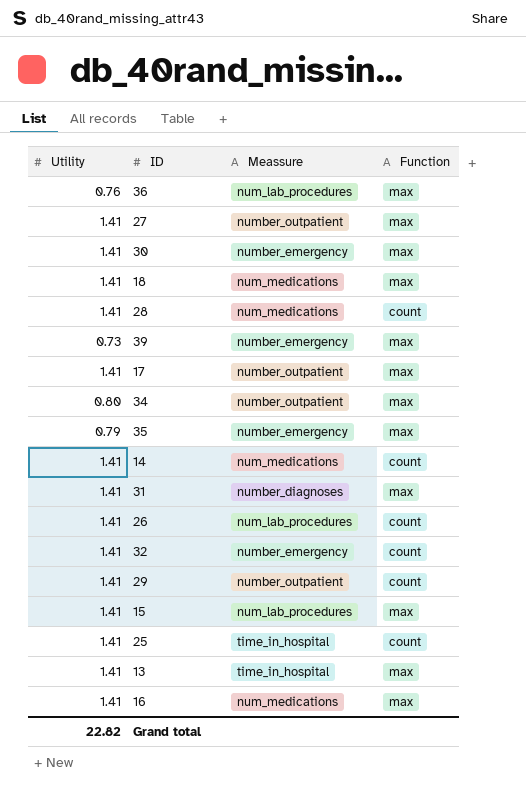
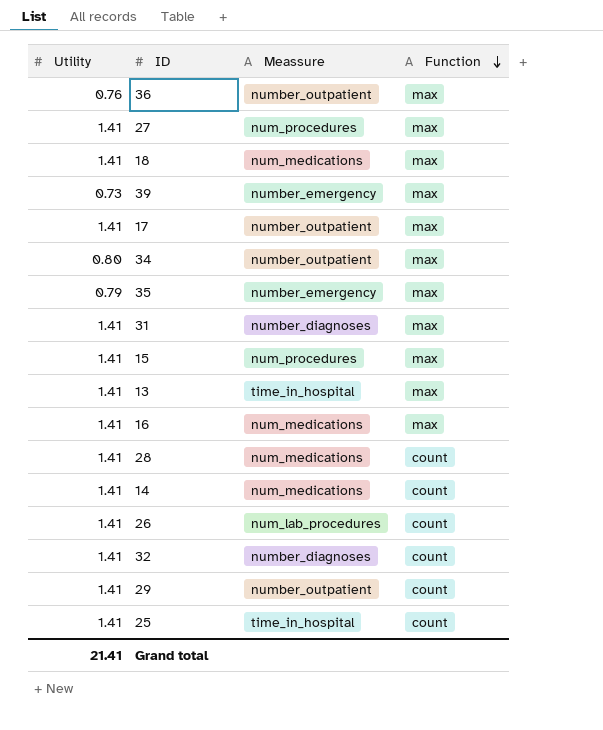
row order: none -> Function descending
row 30: 1.41 | number_emergency | max -> none
36 | Meassure: num_lab_procedures -> number_outpatient
27 | Meassure: number_outpatient -> num_procedures
15 | Meassure: num_lab_procedures -> num_procedures
32 | Meassure: number_emergency -> number_diagnoses
Grand total | Utility: 22.82 -> 21.41

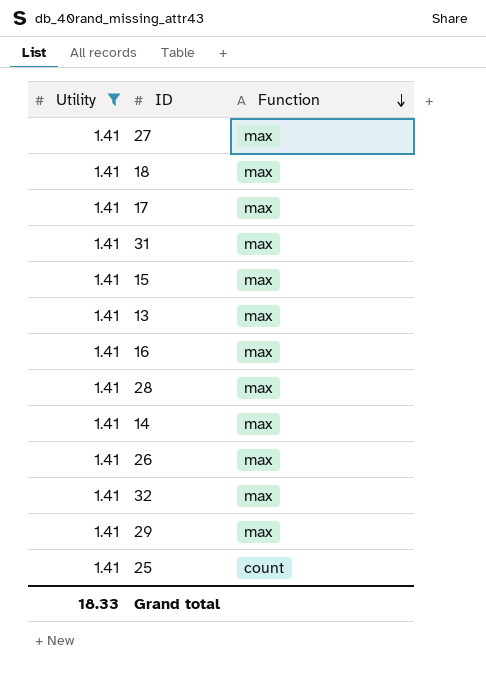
filter: none -> Utility = 1.41
column Meassure | position: 3 -> none
28 | Function: count -> max
14 | Function: count -> max
26 | Function: count -> max
32 | Function: count -> max
29 | Function: count -> max
Grand total | Utility: 21.41 -> 18.33

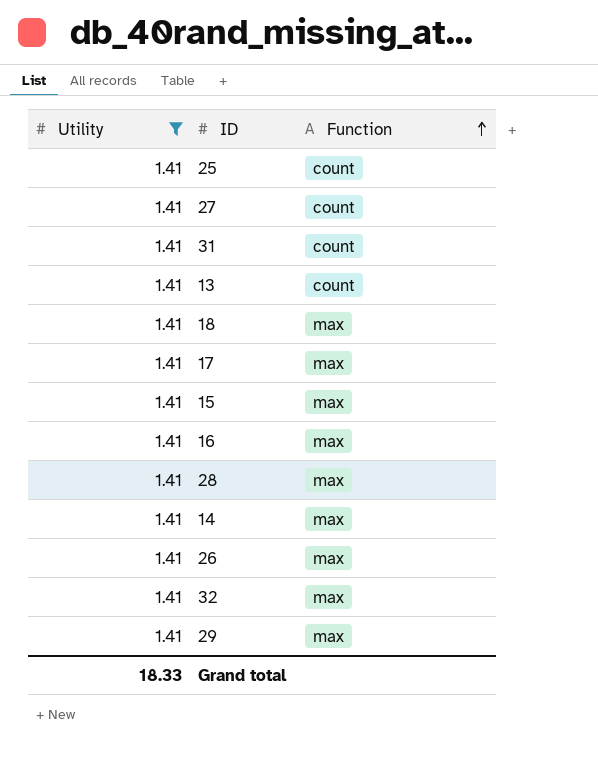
row order: Function descending -> Function ascending
27 | Function: max -> count
31 | Function: max -> count
13 | Function: max -> count

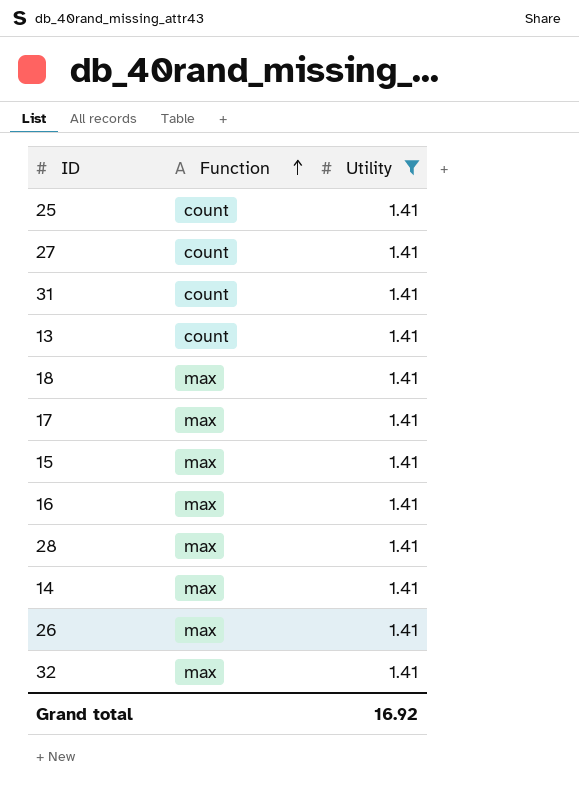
column Utility | position: 1 -> 3
row 29: 1.41 | max -> none
Grand total | Utility: 18.33 -> 16.92

